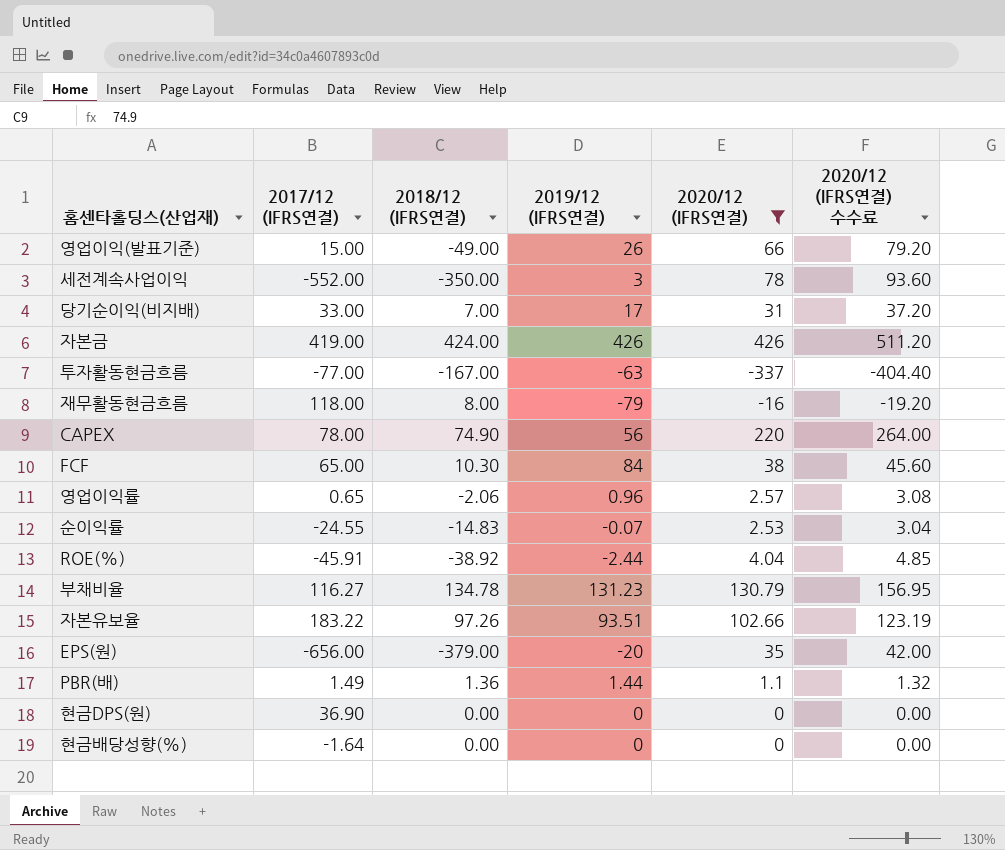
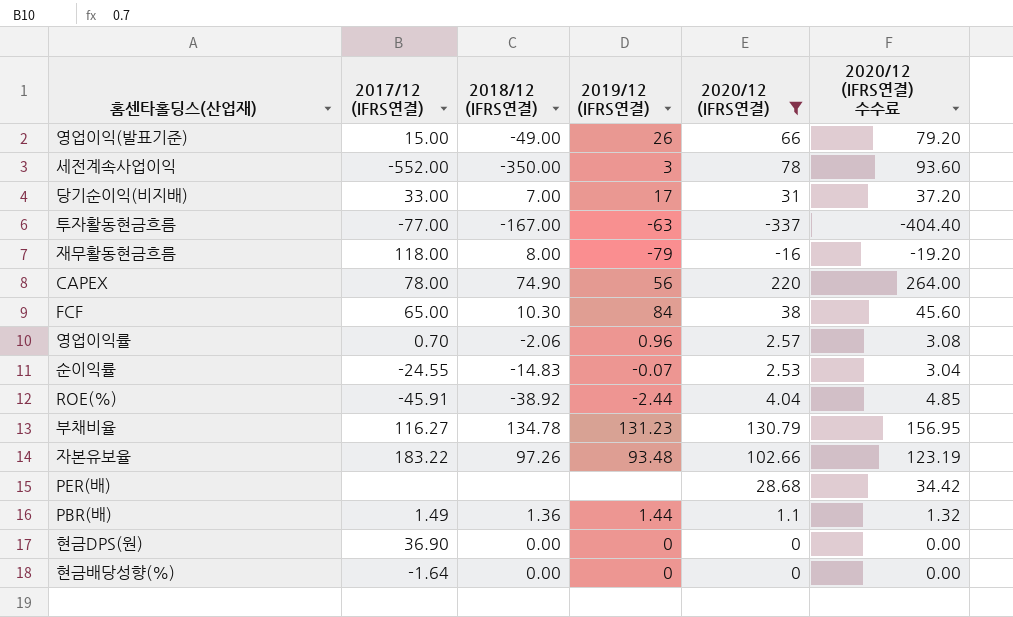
row 자본금: 419.00 | 424.00 | 426 | 426 | 511.20 -> none
row EPS(원): -656.00 | -379.00 | -20 | 35 | 42.00 -> none
영업이익률 | 2017/12 (IFRS연결): 0.65 -> 0.70
자본유보율 | 2019/12 (IFRS연결): 93.51 -> 93.48
row PER(배): none -> none | none | none | 28.68 | 34.42

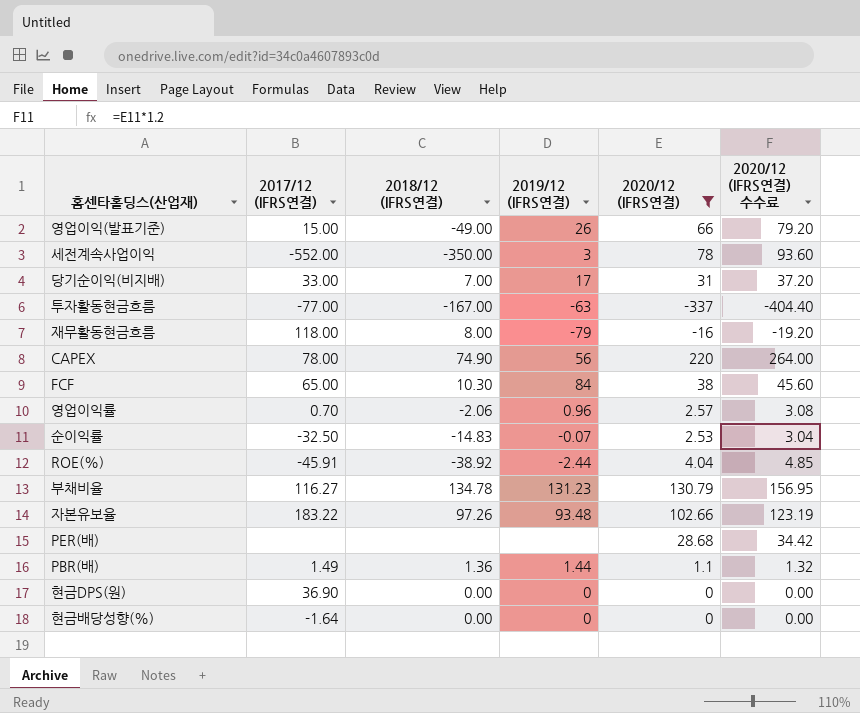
순이익률 | 2017/12 (IFRS연결): -24.55 -> -32.50

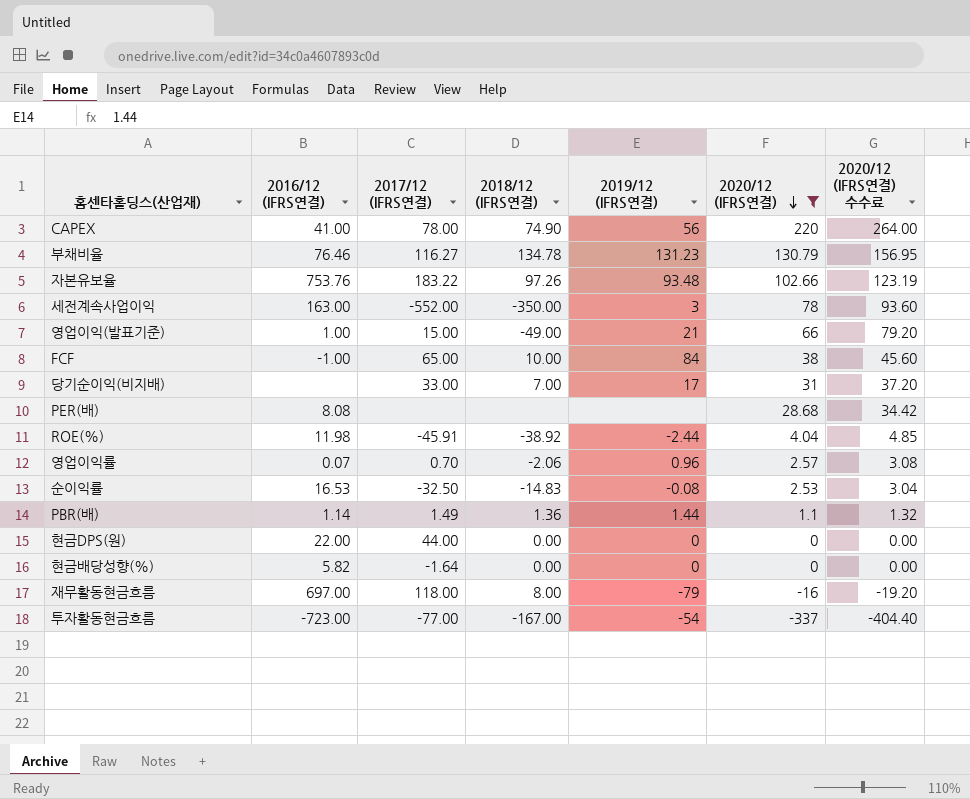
row order: none -> 2020/12 (IFRS연결) descending
column 2016/12 (IFRS연결) | position: none -> 2
영업이익(발표기준) | 2019/12 (IFRS연결): 26 -> 21
FCF | 2018/12 (IFRS연결): 10.30 -> 10.00
순이익률 | 2019/12 (IFRS연결): -0.07 -> -0.08
현금DPS(원) | 2017/12 (IFRS연결): 36.90 -> 44.00
투자활동현금흐름 | 2019/12 (IFRS연결): -63 -> -54

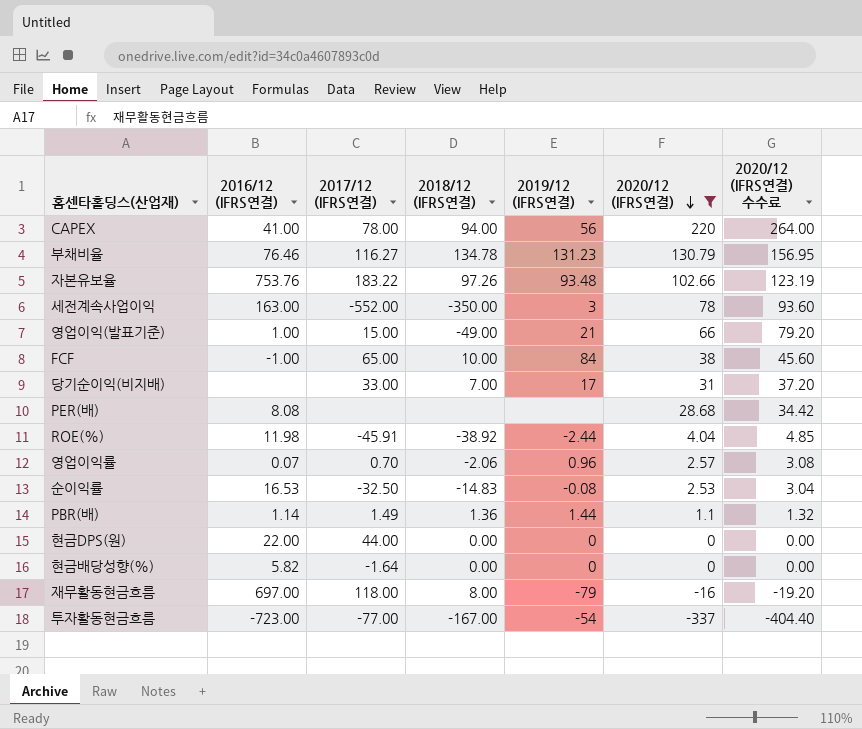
CAPEX | 2018/12 (IFRS연결): 74.90 -> 94.00

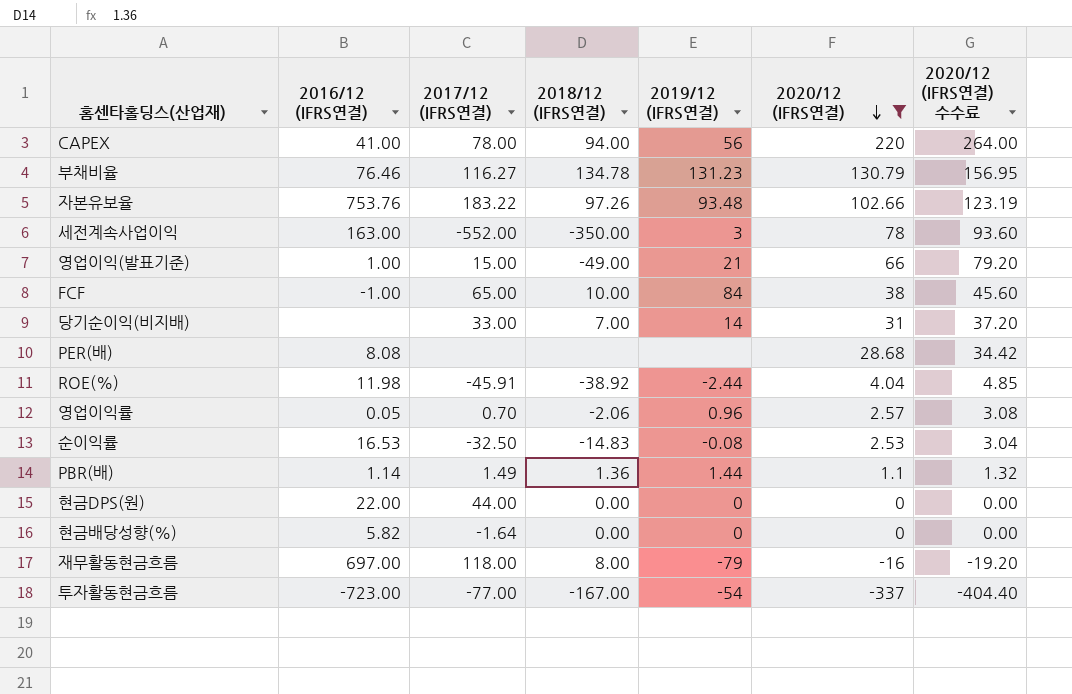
당기순이익(비지배) | 2019/12 (IFRS연결): 17 -> 14
영업이익률 | 2016/12 (IFRS연결): 0.07 -> 0.05

